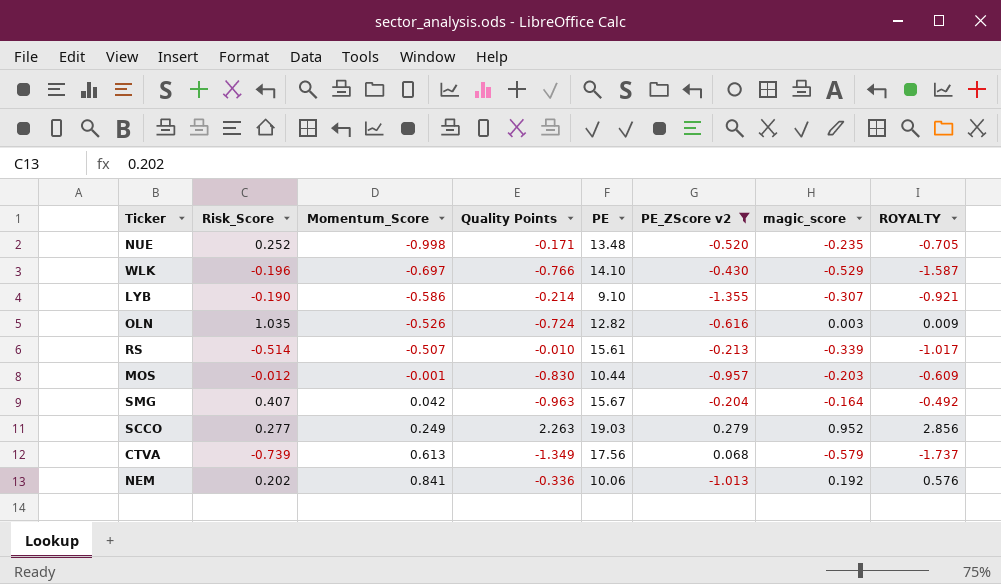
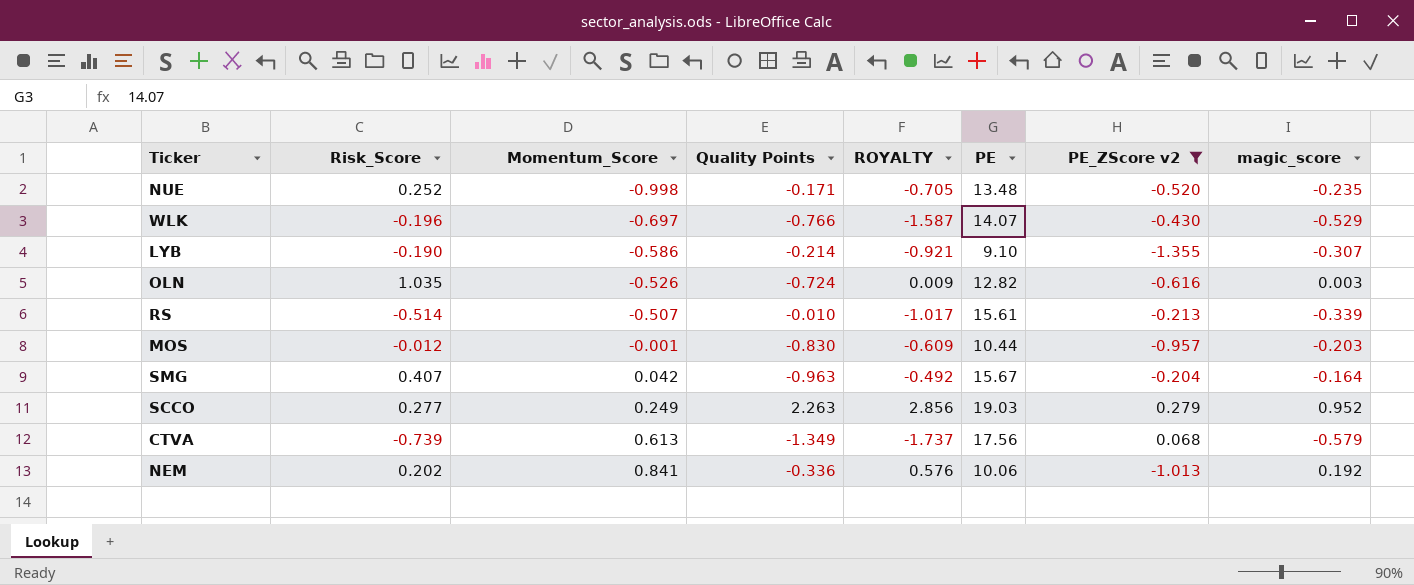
column ROYALTY | position: 8 -> 5
WLK | PE: 14.10 -> 14.07

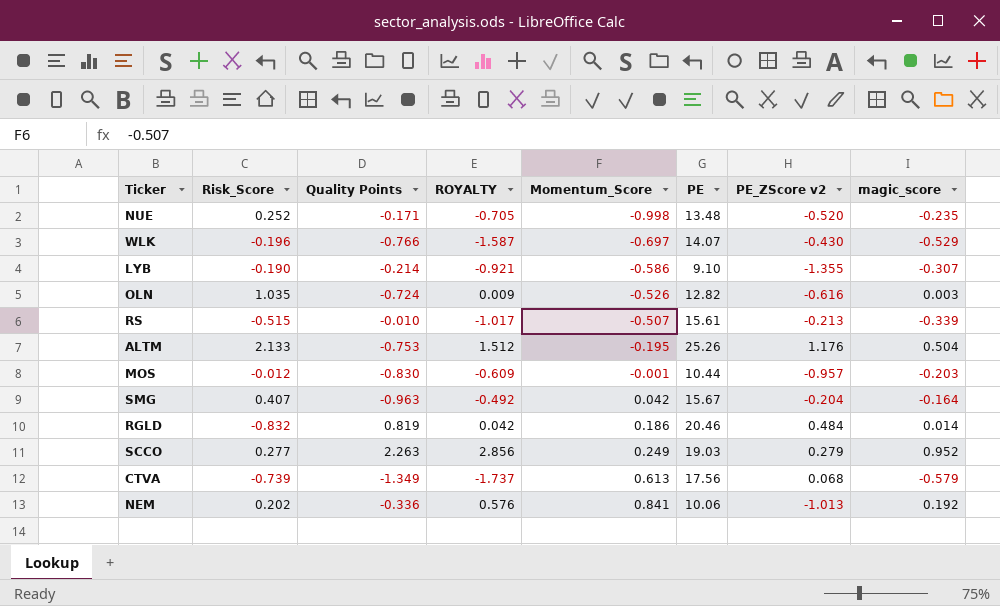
filter: PE_ZScore v2 <= 0.279 -> none
column Momentum_Score | position: 3 -> 5
RS | Risk_Score: -0.514 -> -0.515

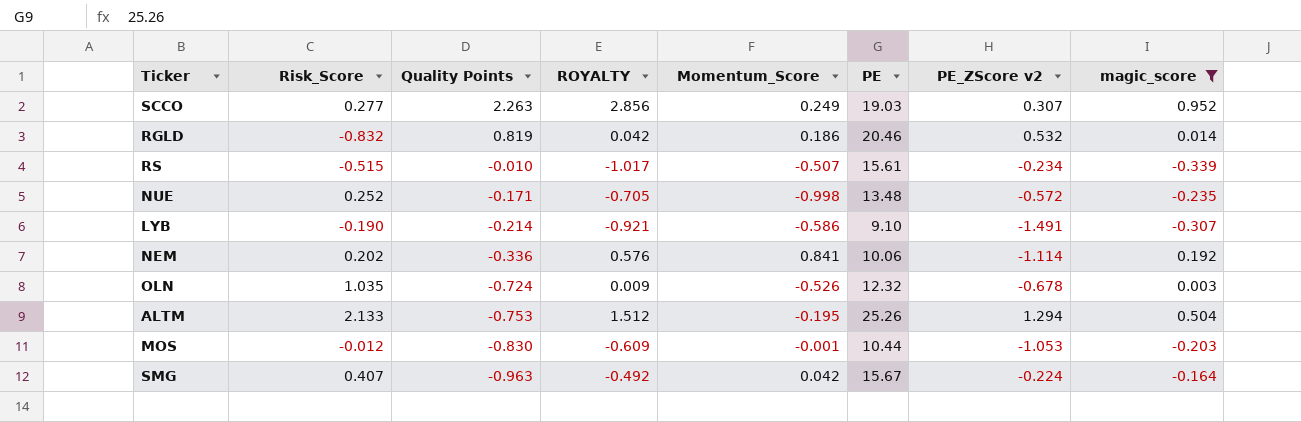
filter: none -> magic_score >= -0.339
row order: Momentum_Score ascending -> Quality Points descending
SCCO | PE_ZScore v2: 0.279 -> 0.307
RGLD | PE_ZScore v2: 0.484 -> 0.532
RS | PE_ZScore v2: -0.213 -> -0.234
NUE | PE_ZScore v2: -0.520 -> -0.572
LYB | PE_ZScore v2: -1.355 -> -1.491
NEM | PE_ZScore v2: -1.013 -> -1.114
OLN | PE: 12.82 -> 12.32
OLN | PE_ZScore v2: -0.616 -> -0.678
ALTM | PE_ZScore v2: 1.176 -> 1.294
MOS | PE_ZScore v2: -0.957 -> -1.053
SMG | PE_ZScore v2: -0.204 -> -0.224

